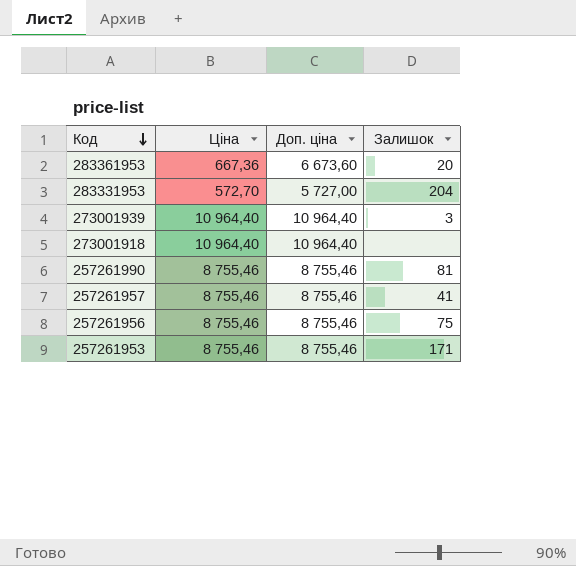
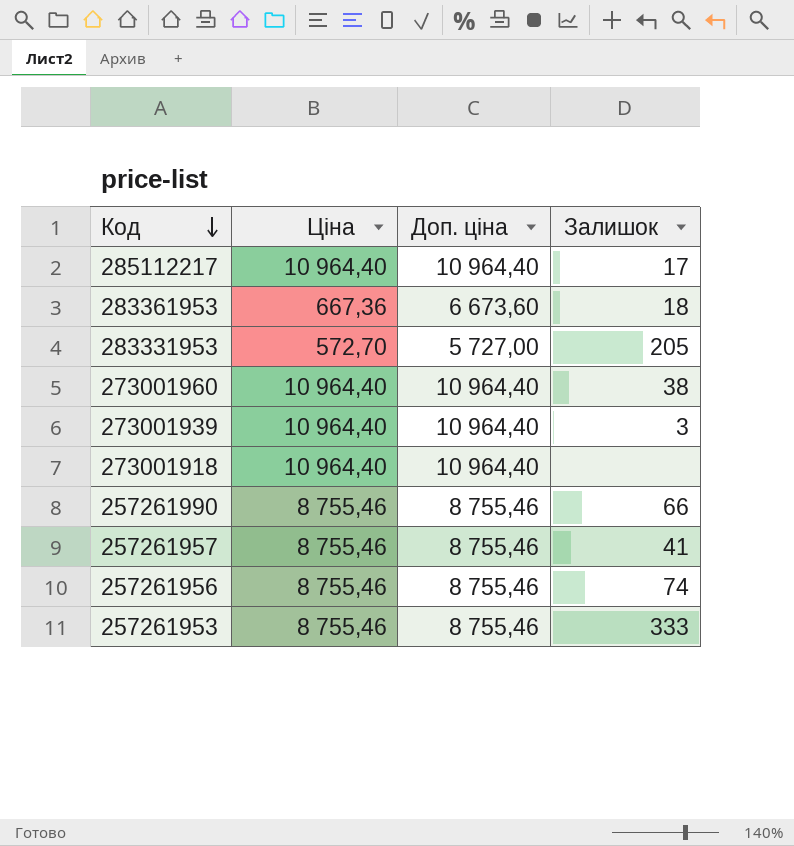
row 285112217: none -> 10 964,40 | 10 964,40 | 17
283361953 | Залишок: 20 -> 18
283331953 | Залишок: 204 -> 205
row 273001960: none -> 10 964,40 | 10 964,40 | 38
257261990 | Залишок: 81 -> 66
257261956 | Залишок: 75 -> 74
257261953 | Залишок: 171 -> 333

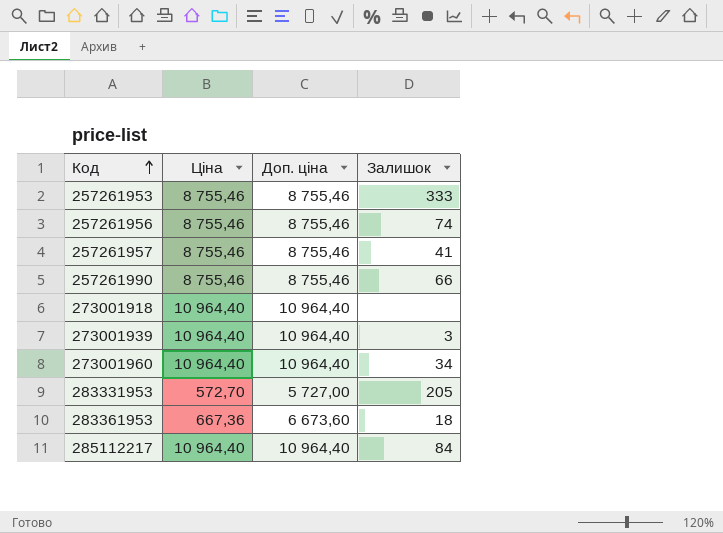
row order: Код descending -> Код ascending
273001960 | Залишок: 38 -> 34
285112217 | Залишок: 17 -> 84

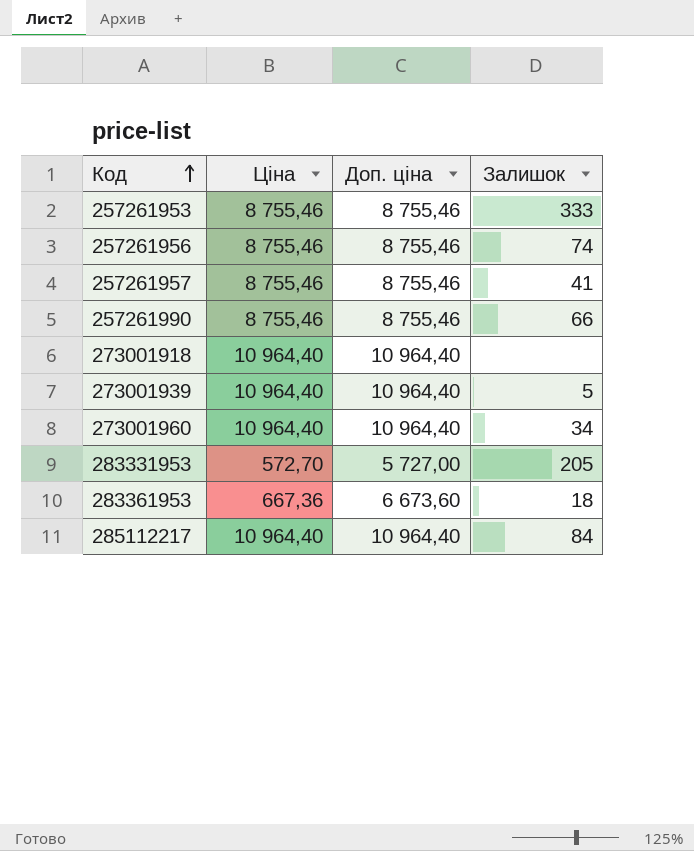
273001939 | Залишок: 3 -> 5

